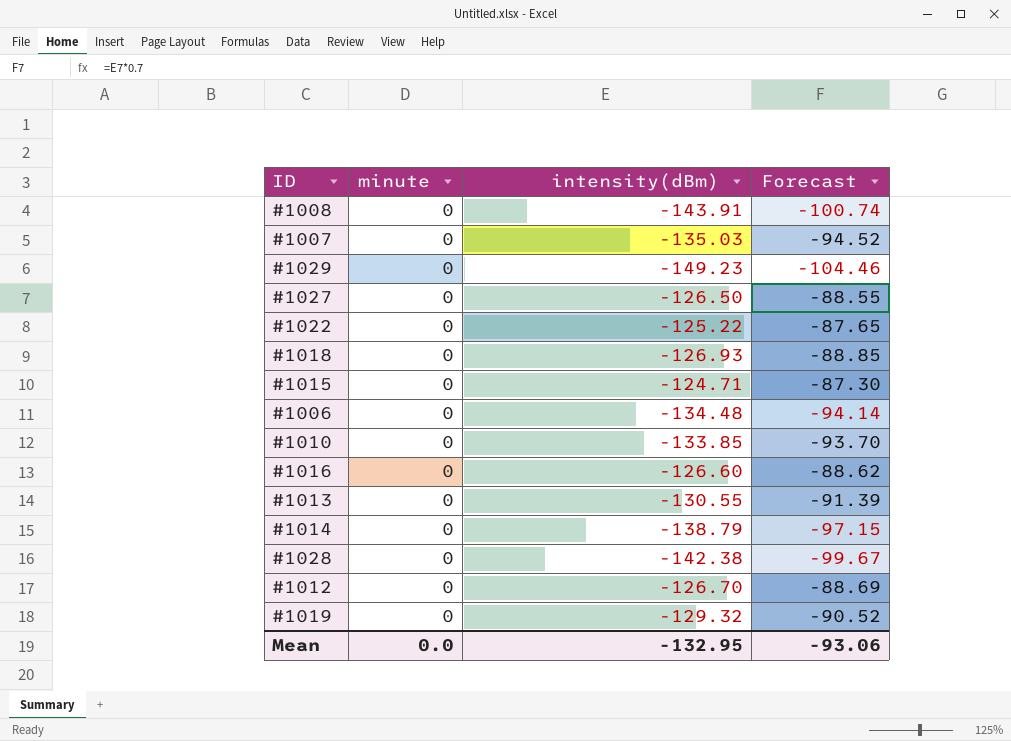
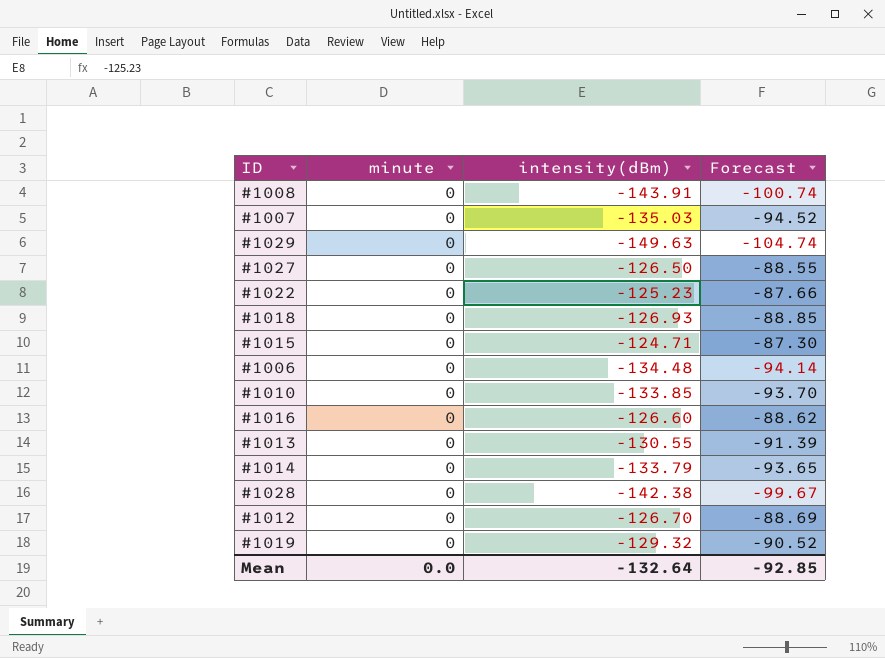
#1029 | intensity(dBm): -149.23 -> -149.63
#1029 | Forecast: -104.46 -> -104.74
#1022 | intensity(dBm): -125.22 -> -125.23
#1022 | Forecast: -87.65 -> -87.66
#1014 | intensity(dBm): -138.79 -> -133.79
#1014 | Forecast: -97.15 -> -93.65
Mean | intensity(dBm): -132.95 -> -132.64
Mean | Forecast: -93.06 -> -92.85

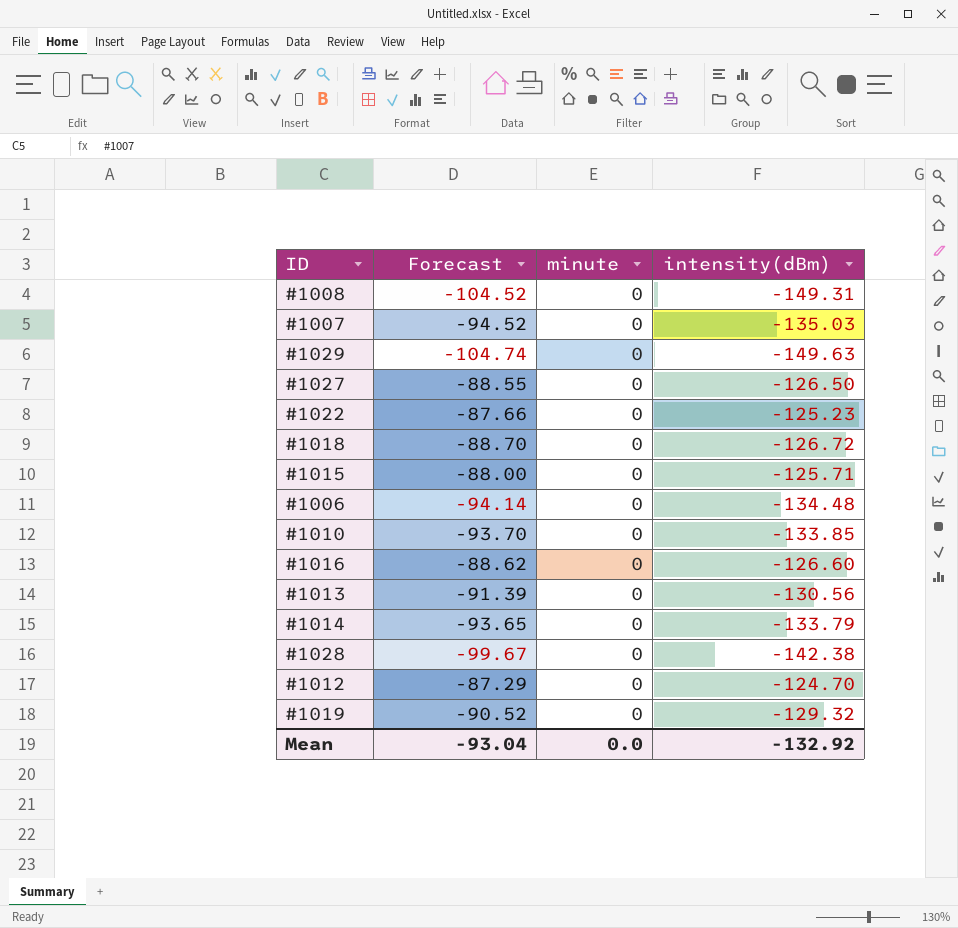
column Forecast | position: 4 -> 2
#1008 | Forecast: -100.74 -> -104.52
#1008 | intensity(dBm): -143.91 -> -149.31
#1018 | Forecast: -88.85 -> -88.70
#1018 | intensity(dBm): -126.93 -> -126.72
#1015 | Forecast: -87.30 -> -88.00
#1015 | intensity(dBm): -124.71 -> -125.71
#1013 | intensity(dBm): -130.55 -> -130.56
#1012 | Forecast: -88.69 -> -87.29
#1012 | intensity(dBm): -126.70 -> -124.70
Mean | Forecast: -92.85 -> -93.04
Mean | intensity(dBm): -132.64 -> -132.92

